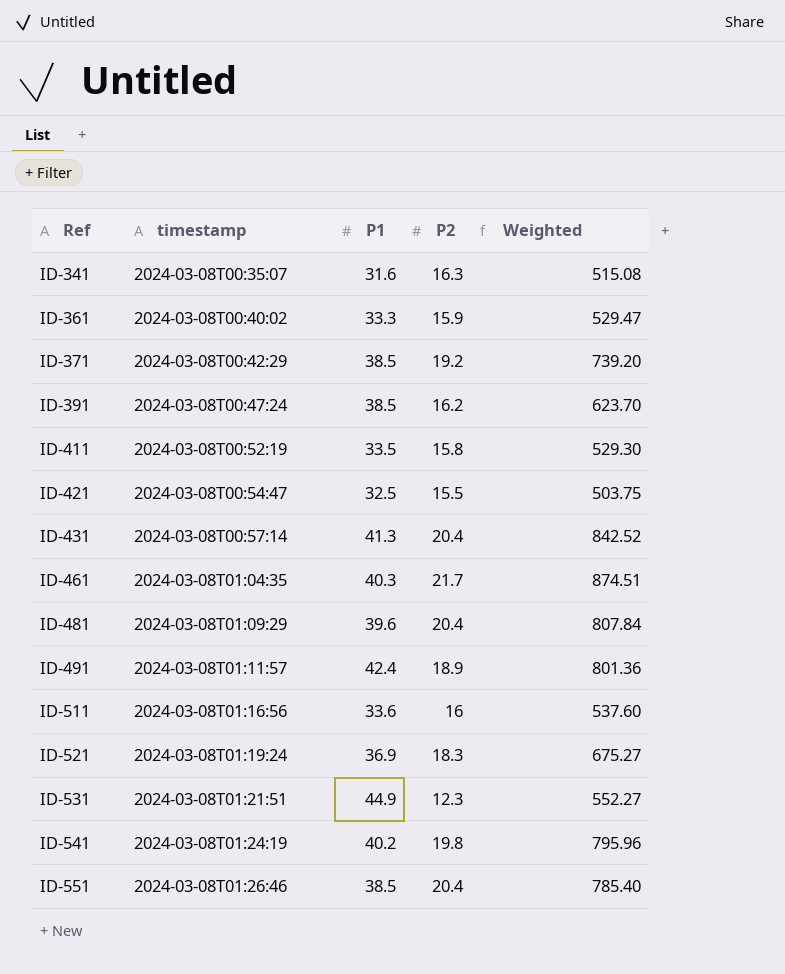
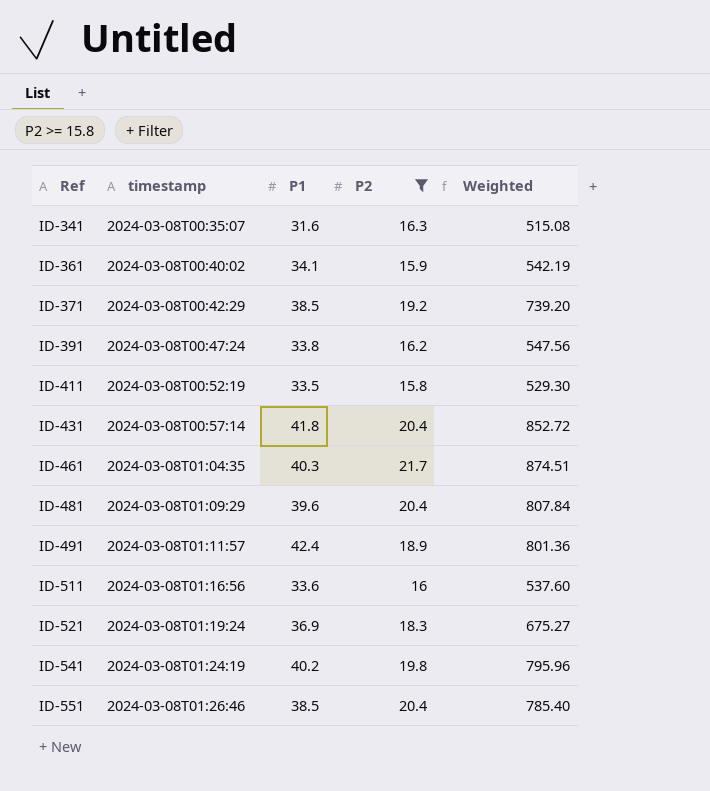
filter: none -> P2 >= 15.8
ID-361 | P1: 33.3 -> 34.1
ID-361 | Weighted: 529.47 -> 542.19
ID-391 | P1: 38.5 -> 33.8
ID-391 | Weighted: 623.70 -> 547.56
ID-431 | P1: 41.3 -> 41.8
ID-431 | Weighted: 842.52 -> 852.72

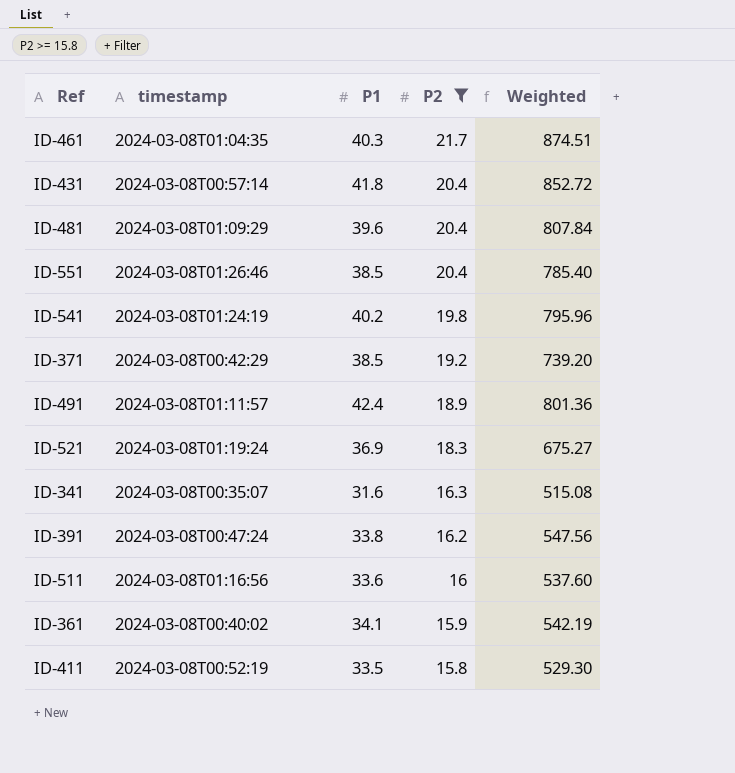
row order: Ref ascending -> P2 descending

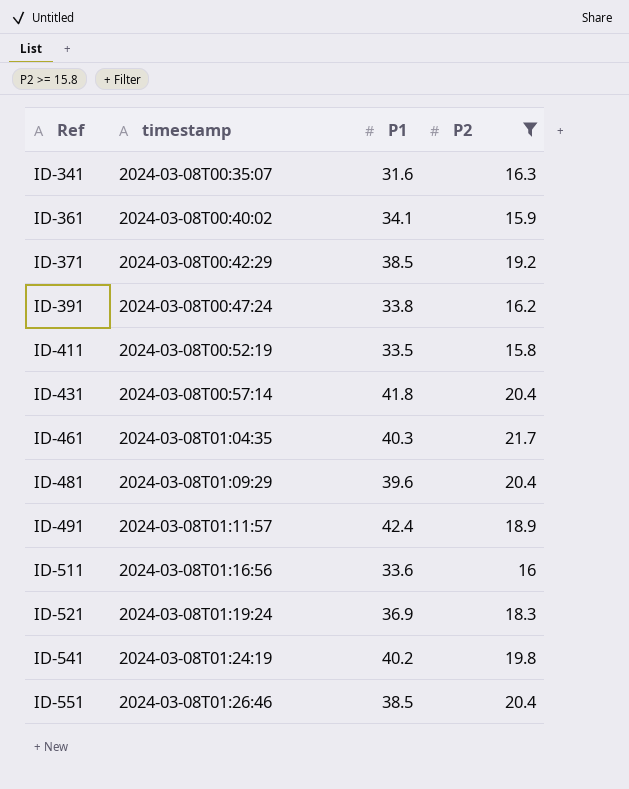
row order: P2 descending -> Ref ascending
column Weighted | formula: [P1] * [P2] -> none

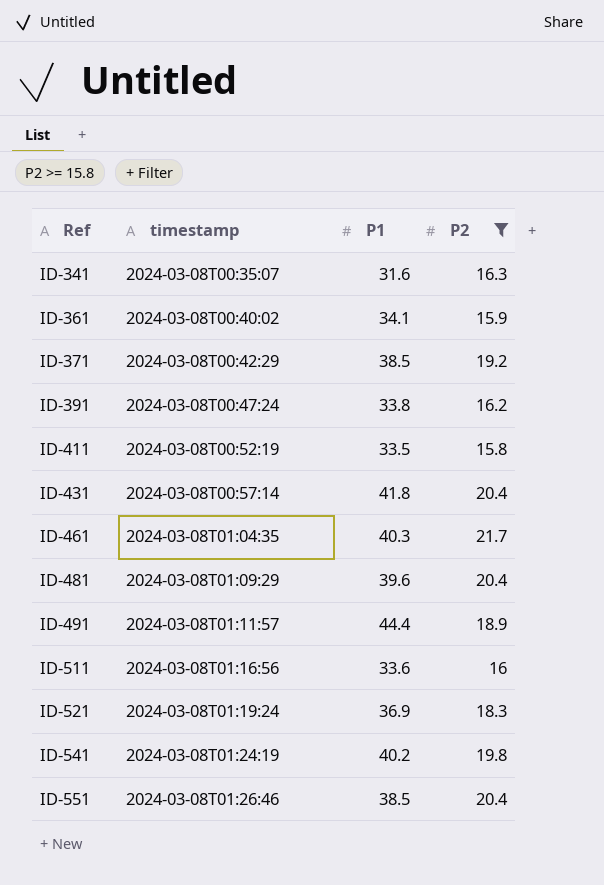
ID-491 | P1: 42.4 -> 44.4

